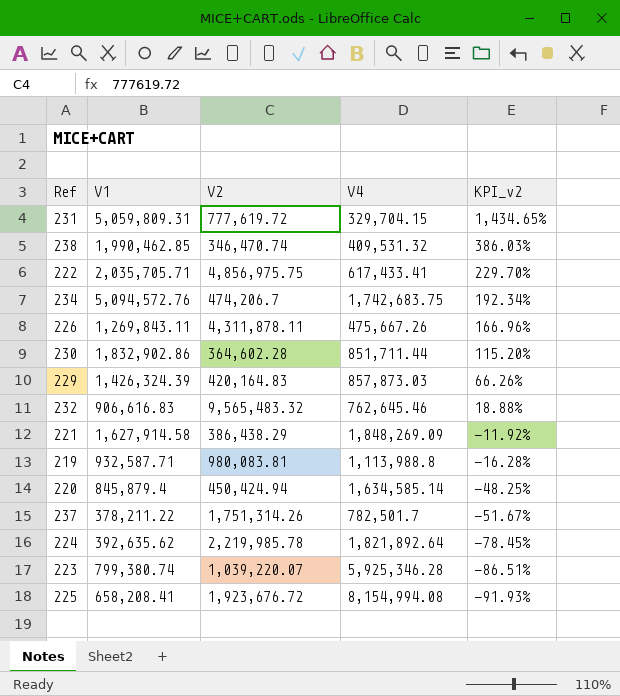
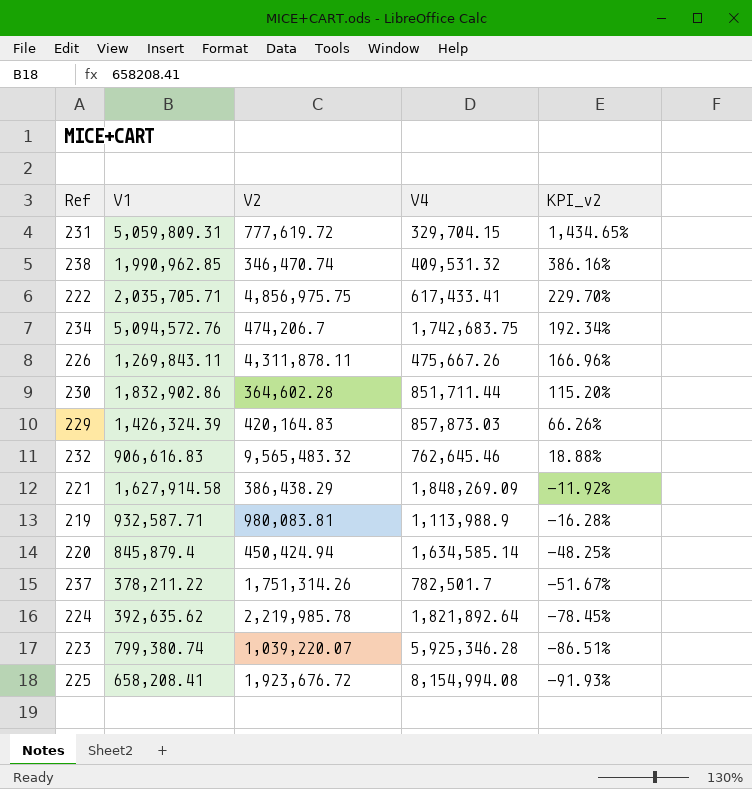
238 | V1: 1,990,462.85 -> 1,990,962.85
238 | KPI_v2: 386.03% -> 386.16%
219 | V4: 1,113,988.8 -> 1,113,988.9

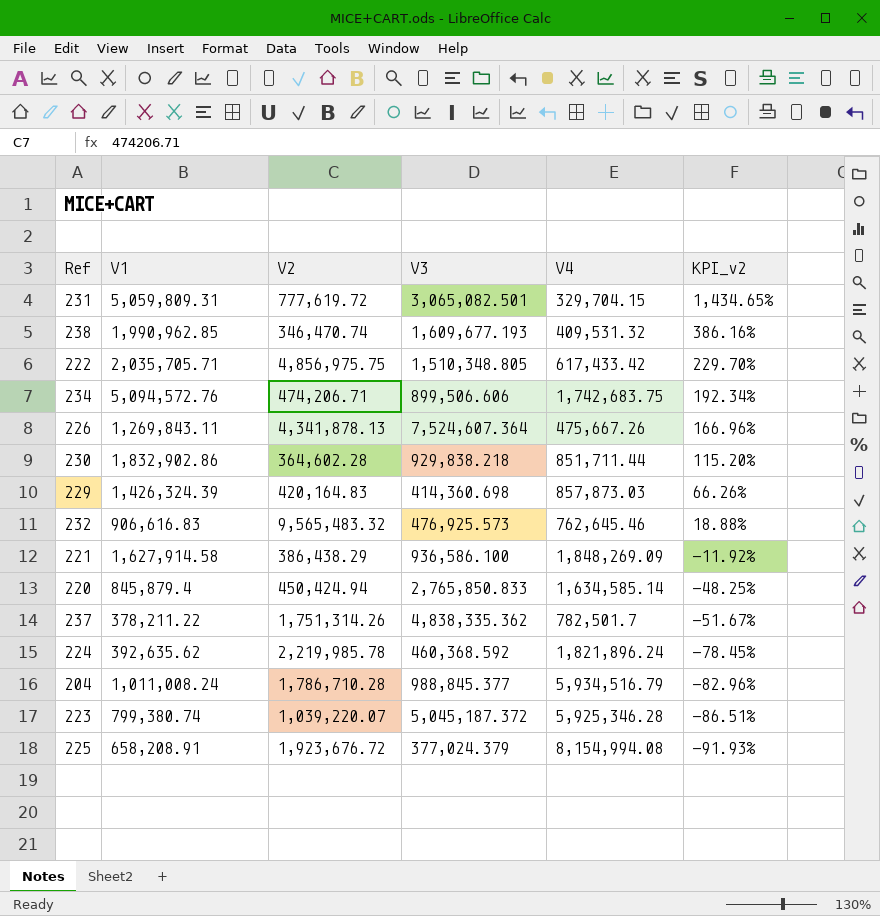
column V3 | position: none -> 4
row 219: 932,587.71 | 980,083.81 | 1,113,988.9 | -16.28% -> none
222 | V4: 617,433.41 -> 617,433.42
234 | V2: 474,206.7 -> 474,206.71
226 | V2: 4,311,878.11 -> 4,341,878.13
224 | V4: 1,821,892.64 -> 1,821,896.24
row 204: none -> 1,011,008.24 | 1,786,710.28 | 988,845.377 | 5,934,516.79 | -82.96%
225 | V1: 658,208.41 -> 658,208.91

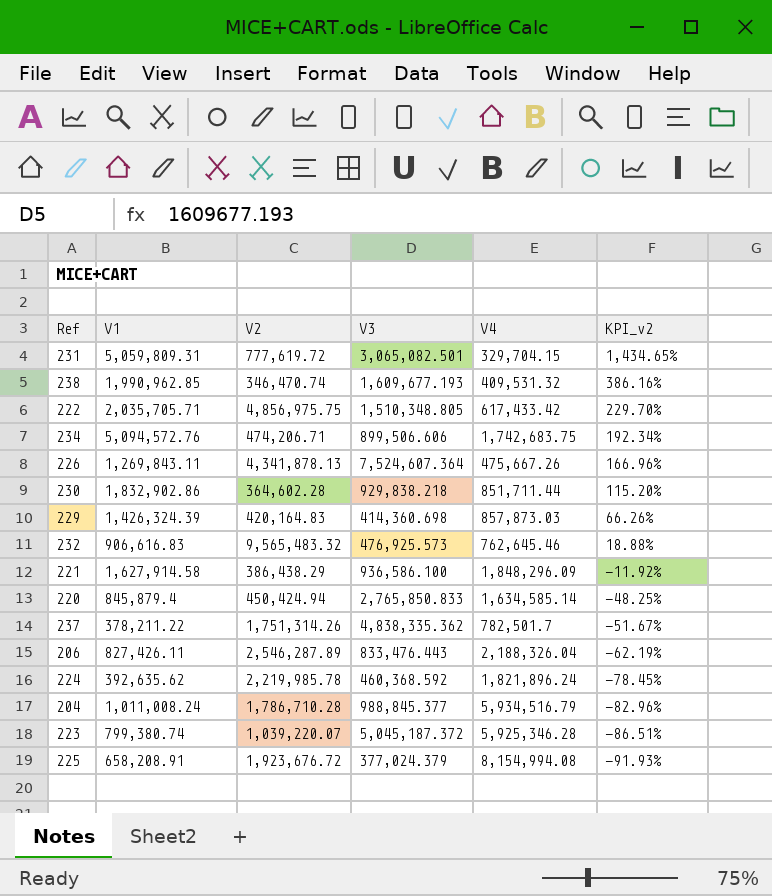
221 | V4: 1,848,269.09 -> 1,848,296.09
row 206: none -> 827,426.11 | 2,546,287.89 | 833,476.443 | 2,188,326.04 | -62.19%

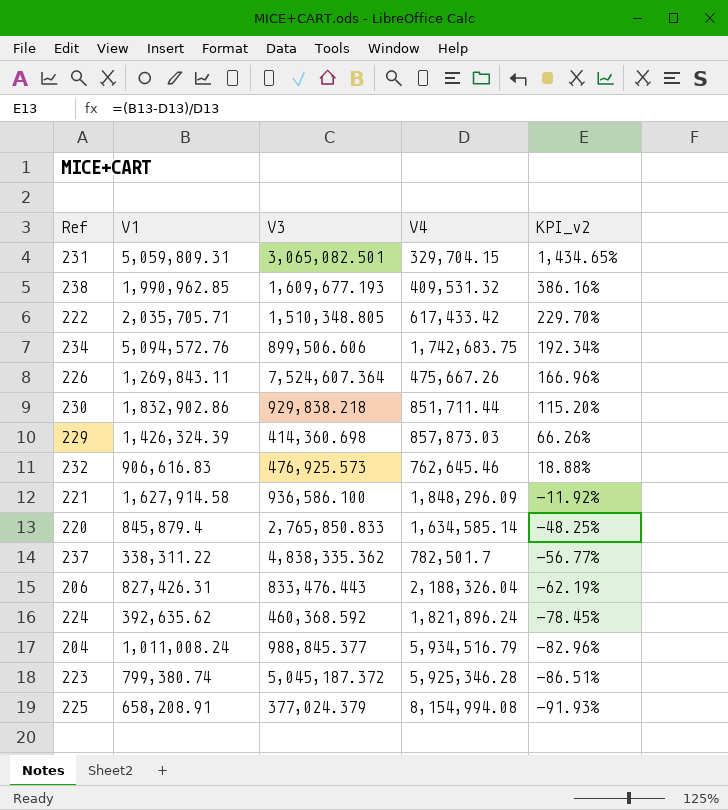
column V2 | position: 3 -> none
237 | V1: 378,211.22 -> 338,311.22
237 | KPI_v2: -51.67% -> -56.77%
206 | V1: 827,426.11 -> 827,426.31

